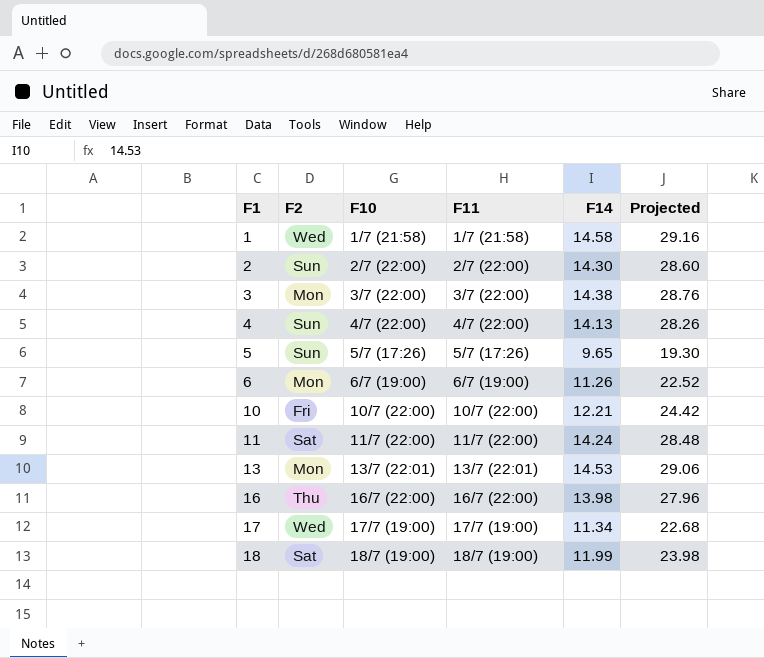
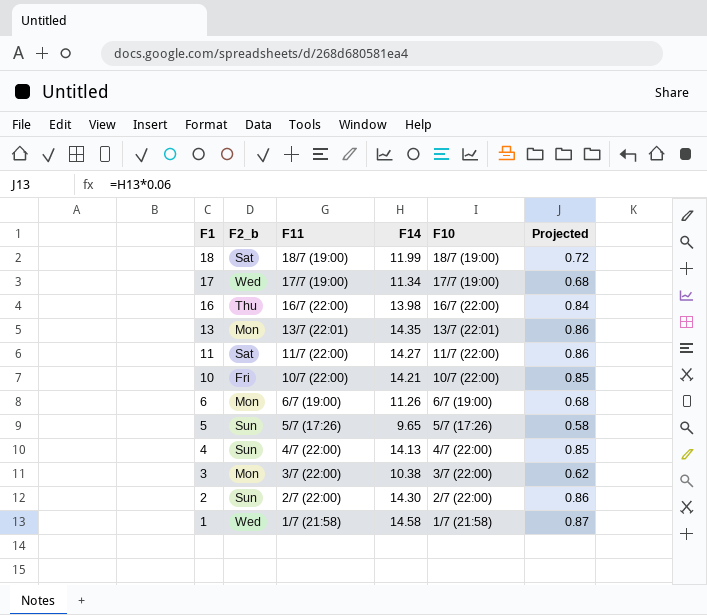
row order: F1 ascending -> F1 descending
column name: F2 -> F2_b
column F10 | position: 3 -> 5
column Projected | formula: [F14] * 2 -> [F14] * 0.06
13 | F14: 14.53 -> 14.35
11 | F14: 14.24 -> 14.27
10 | F14: 12.21 -> 14.21
3 | F14: 14.38 -> 10.38

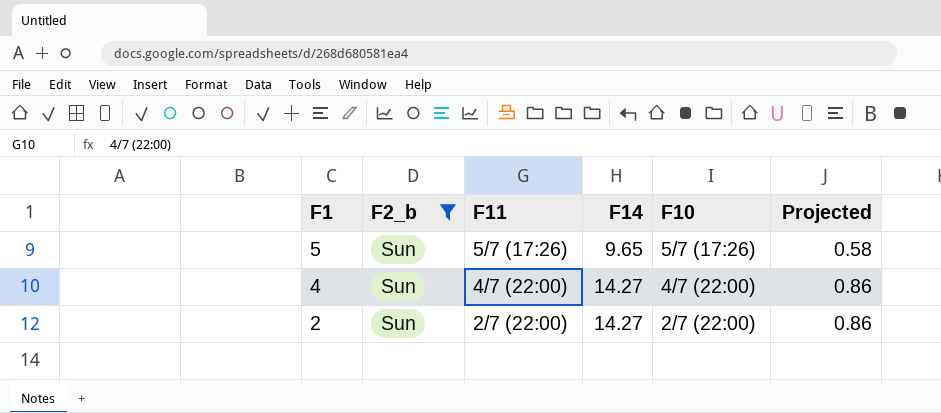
filter: none -> F2_b = Sun
4 | F14: 14.13 -> 14.27
4 | Projected: 0.85 -> 0.86
2 | F14: 14.30 -> 14.27

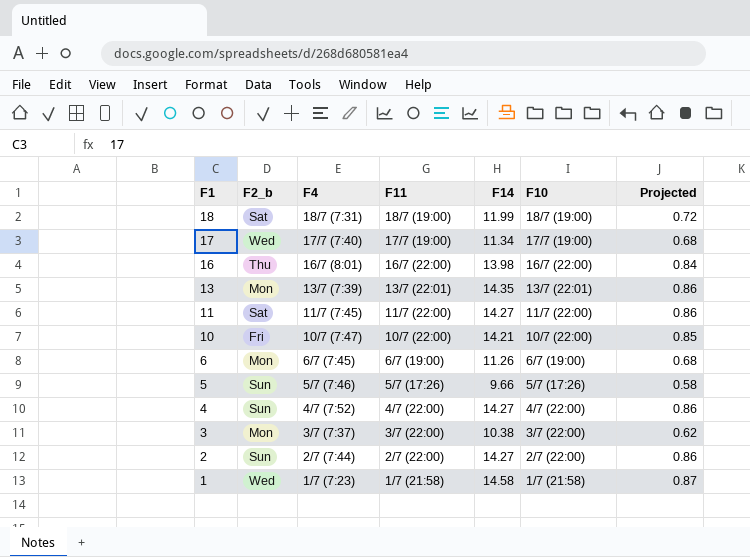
filter: F2_b = Sun -> none
column F4 | position: none -> 3
5 | F14: 9.65 -> 9.66

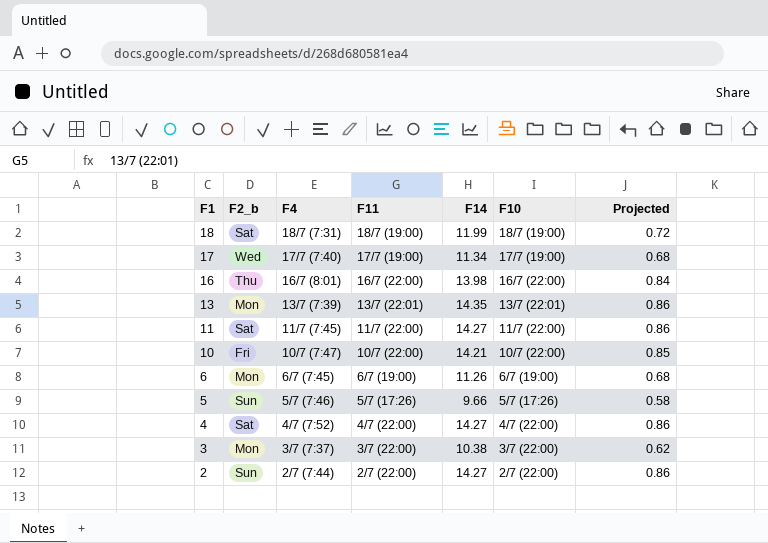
row 1: Wed | 1/7 (7:23) | 1/7 (21:58) | 14.58 | 1/7 (21:58) | 0.87 -> none
4 | F2_b: Sun -> Sat

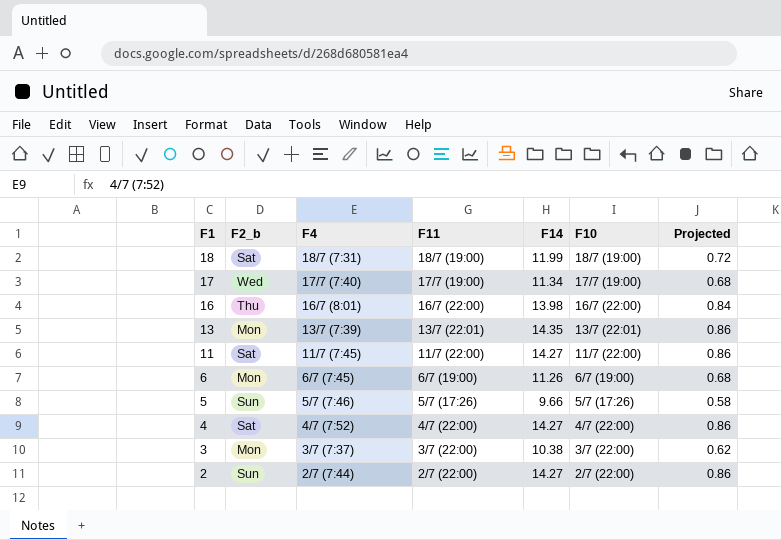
row 10: Fri | 10/7 (7:47) | 10/7 (22:00) | 14.21 | 10/7 (22:00) | 0.85 -> none

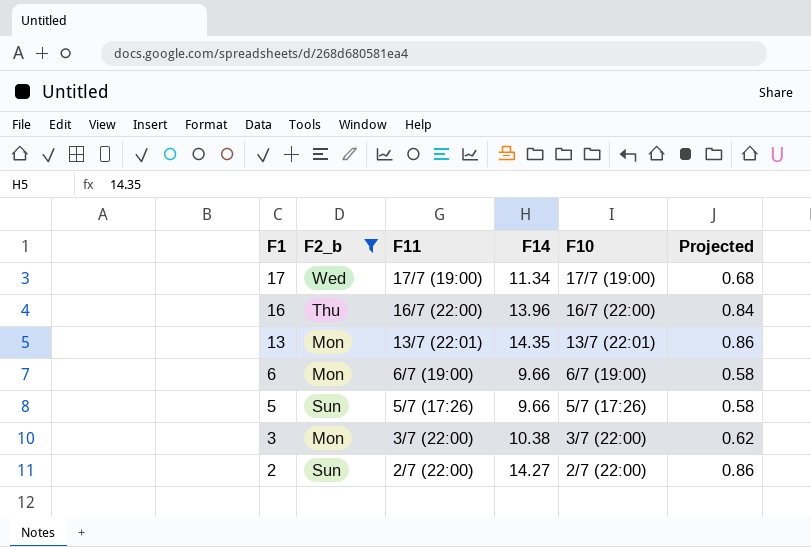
filter: none -> F2_b != Sat
column F4 | position: 3 -> none
16 | F14: 13.98 -> 13.96
6 | F14: 11.26 -> 9.66
6 | Projected: 0.68 -> 0.58

